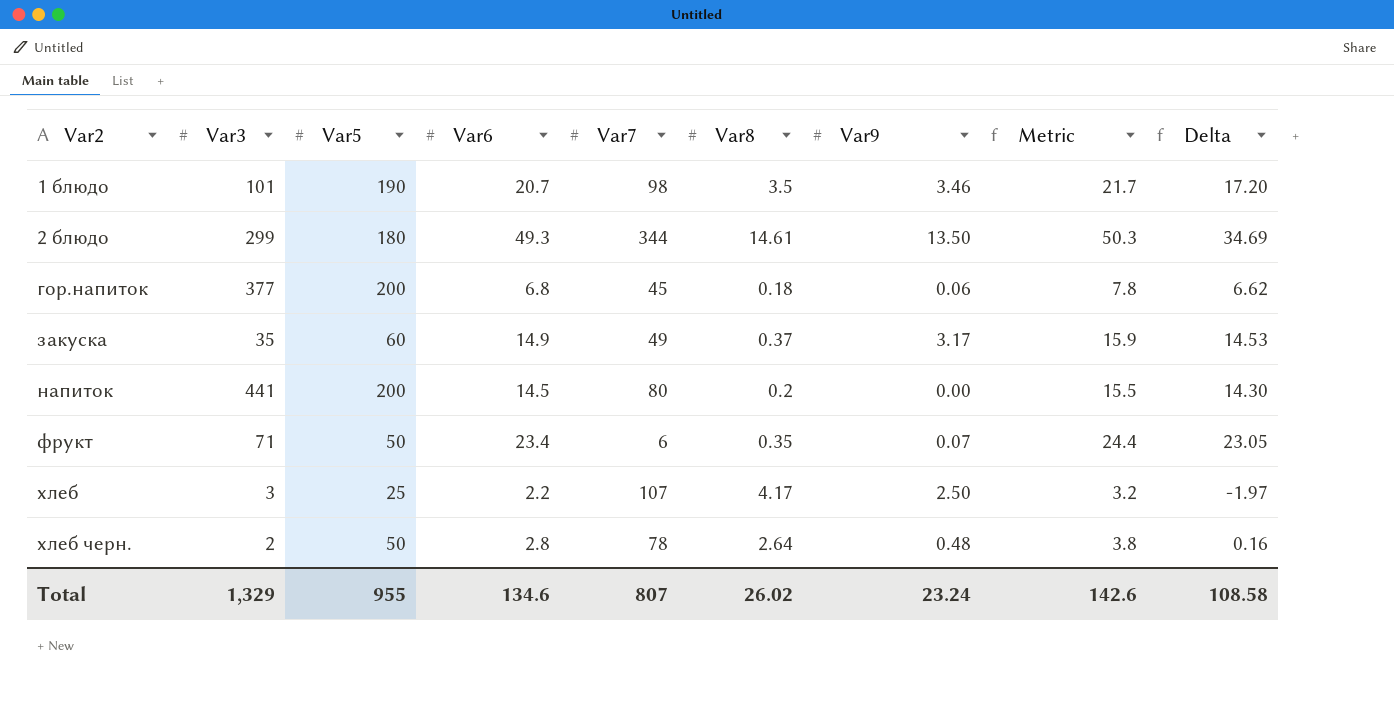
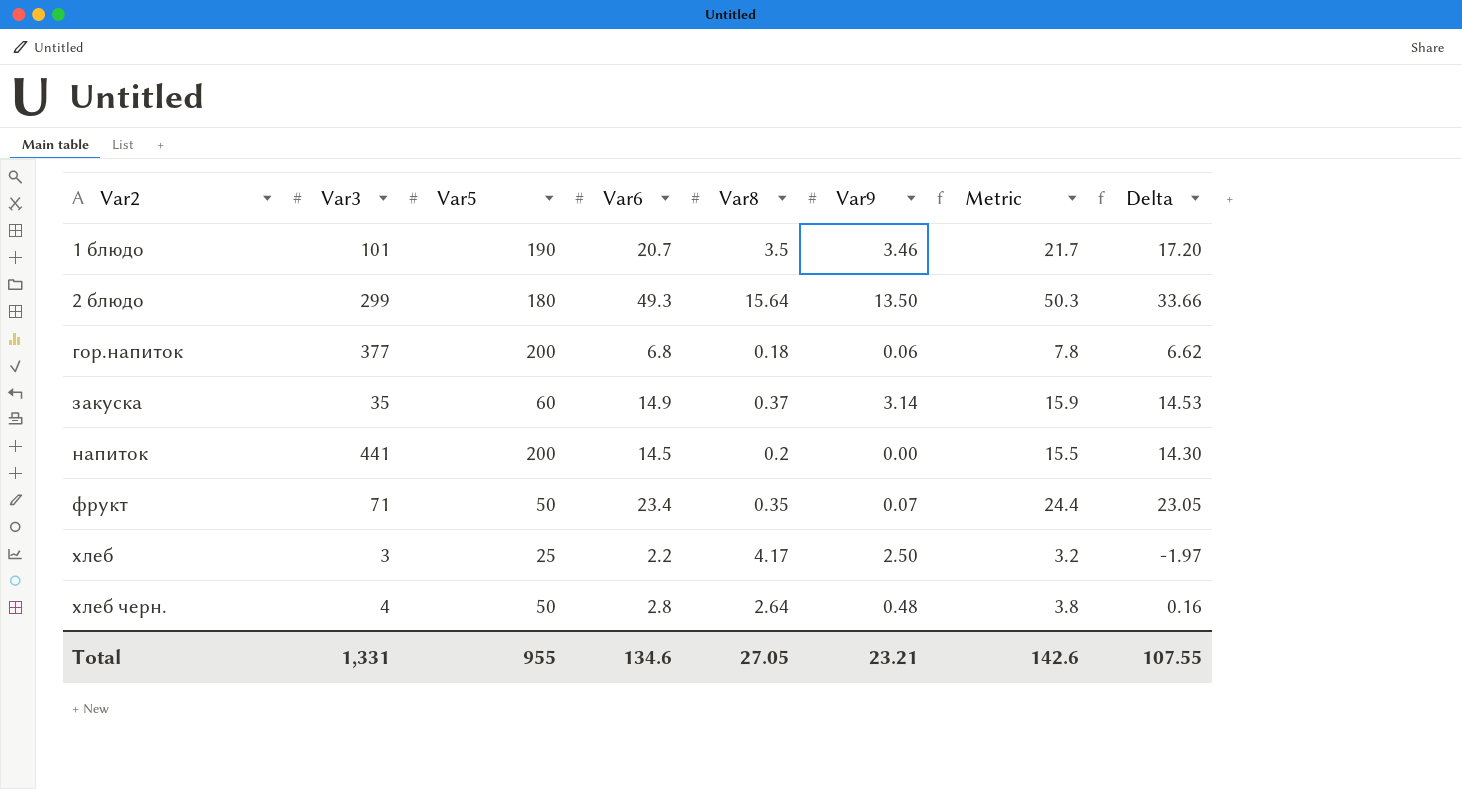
column Var7 | position: 5 -> none
2 блюдо | Var8: 14.61 -> 15.64
2 блюдо | Delta: 34.69 -> 33.66
закуска | Var9: 3.17 -> 3.14
хлеб черн. | Var3: 2 -> 4
Total | Var3: 1,329 -> 1,331
Total | Var8: 26.02 -> 27.05
Total | Var9: 23.24 -> 23.21
Total | Delta: 108.58 -> 107.55

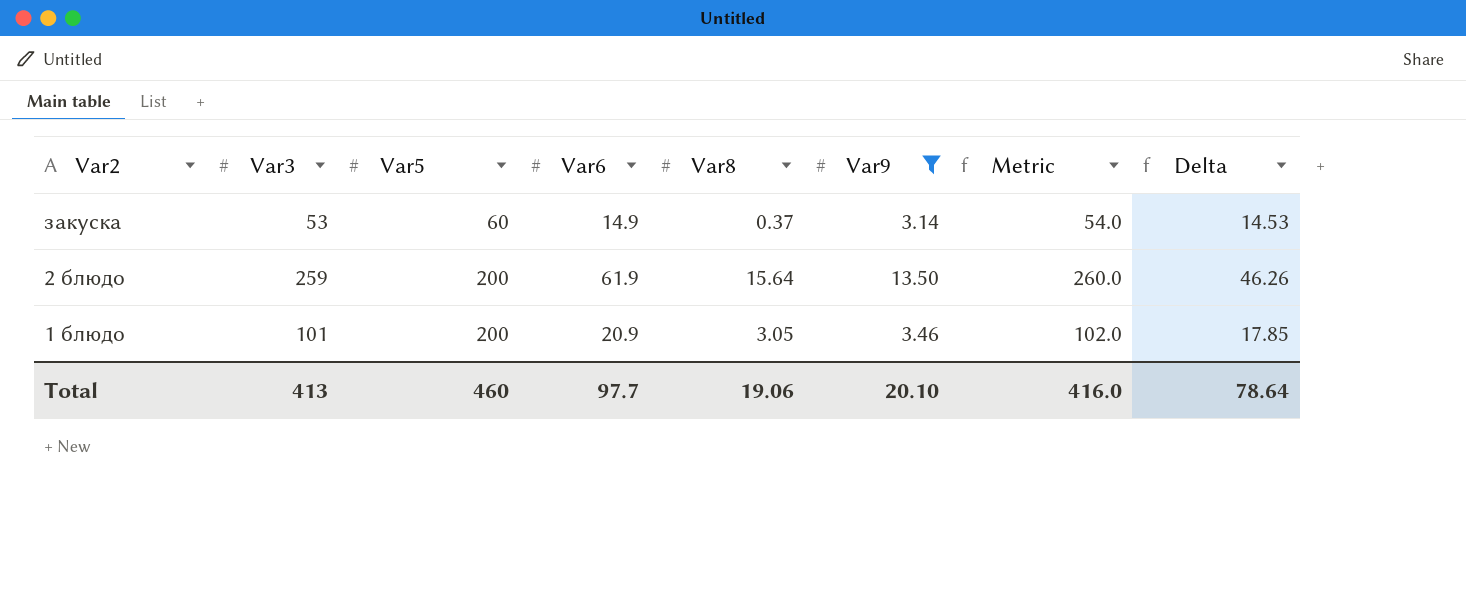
filter: none -> Var9 >= 3.14
row order: Var2 ascending -> Var2 descending
column Metric | formula: [Var6] + 1 -> [Var3] + 1
закуска | Var3: 35 -> 53
2 блюдо | Var3: 299 -> 259
2 блюдо | Var5: 180 -> 200
2 блюдо | Var6: 49.3 -> 61.9
2 блюдо | Delta: 33.66 -> 46.26
1 блюдо | Var5: 190 -> 200
1 блюдо | Var6: 20.7 -> 20.9
1 блюдо | Var8: 3.5 -> 3.05
1 блюдо | Delta: 17.20 -> 17.85
Total | Var3: 1,331 -> 413
Total | Var5: 955 -> 460
Total | Var6: 134.6 -> 97.7
Total | Var8: 27.05 -> 19.06
Total | Var9: 23.21 -> 20.10
Total | Metric: 142.6 -> 416.0
Total | Delta: 107.55 -> 78.64

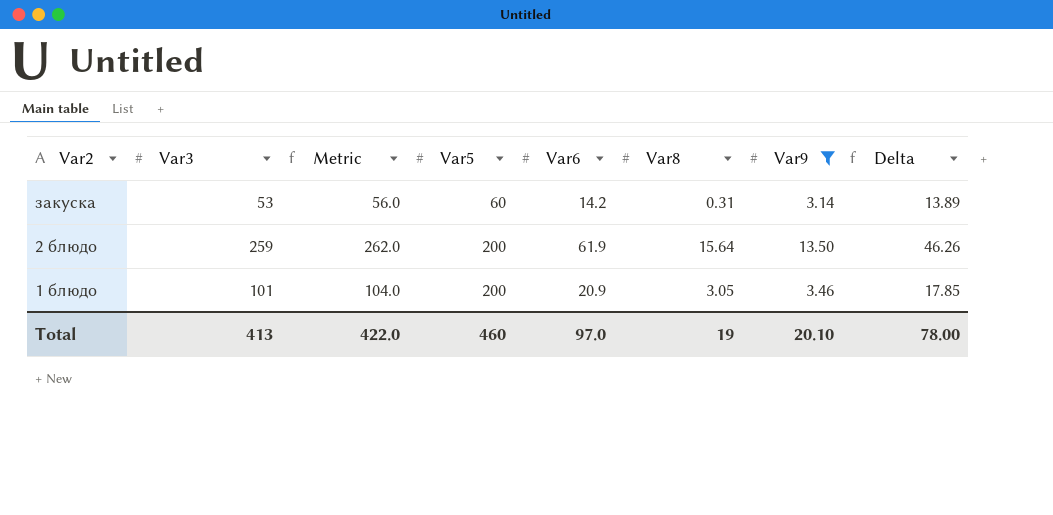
column Metric | formula: [Var3] + 1 -> [Var3] + 3
column Metric | position: 7 -> 3
закуска | Var6: 14.9 -> 14.2
закуска | Var8: 0.37 -> 0.31
закуска | Delta: 14.53 -> 13.89
Total | Metric: 416.0 -> 422.0
Total | Var6: 97.7 -> 97.0
Total | Var8: 19.06 -> 19
Total | Delta: 78.64 -> 78.00

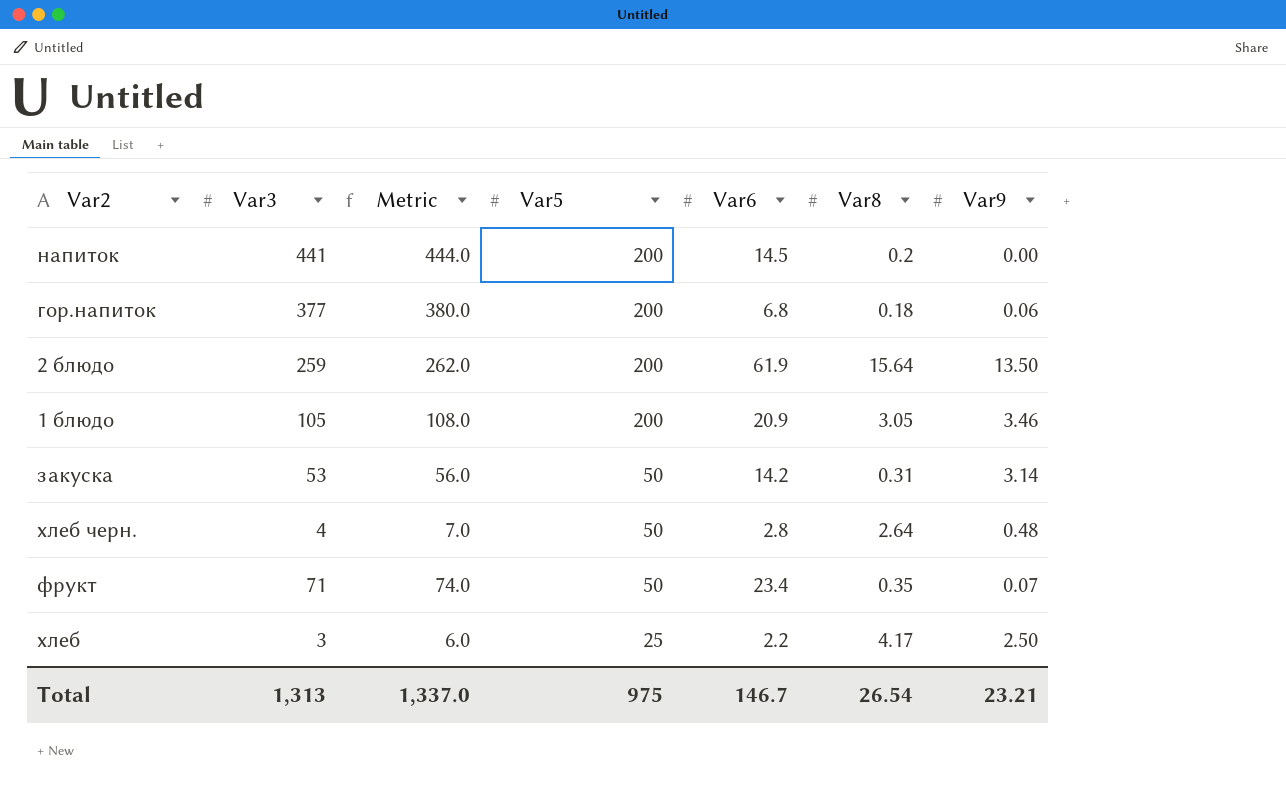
filter: Var9 >= 3.14 -> none
row order: Var2 descending -> Var5 descending
column Delta | formula: [Var6] - [Var8] -> none
1 блюдо | Var3: 101 -> 105
1 блюдо | Metric: 104.0 -> 108.0
закуска | Var5: 60 -> 50
Total | Var3: 413 -> 1,313
Total | Metric: 422.0 -> 1,337.0
Total | Var5: 460 -> 975
Total | Var6: 97.0 -> 146.7
Total | Var8: 19 -> 26.54
Total | Var9: 20.10 -> 23.21

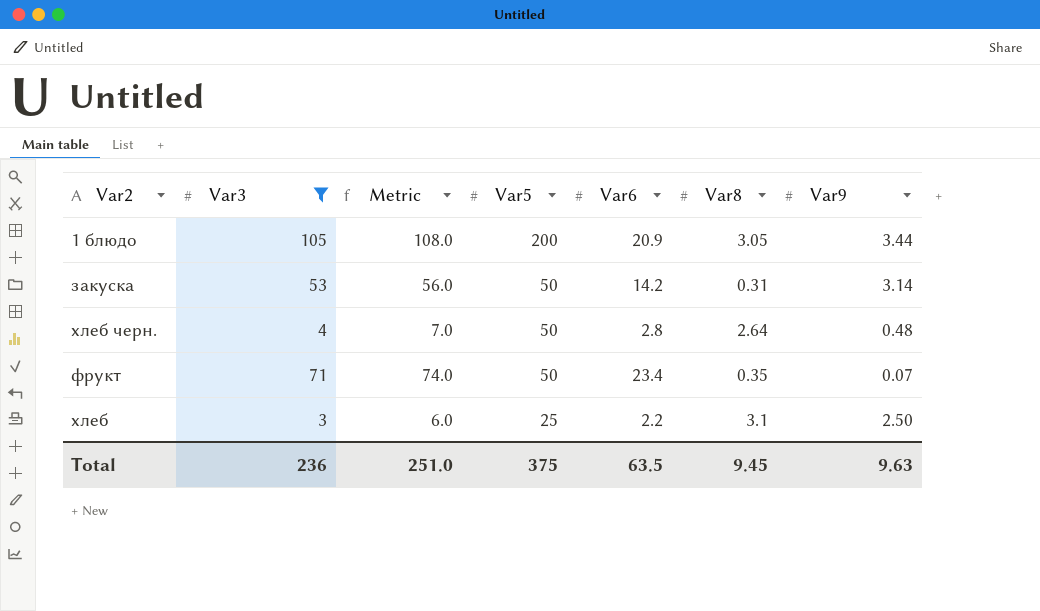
filter: none -> Var3 <= 105
1 блюдо | Var9: 3.46 -> 3.44
хлеб | Var8: 4.17 -> 3.1
Total | Var3: 1,313 -> 236
Total | Metric: 1,337.0 -> 251.0
Total | Var5: 975 -> 375
Total | Var6: 146.7 -> 63.5
Total | Var8: 26.54 -> 9.45
Total | Var9: 23.21 -> 9.63

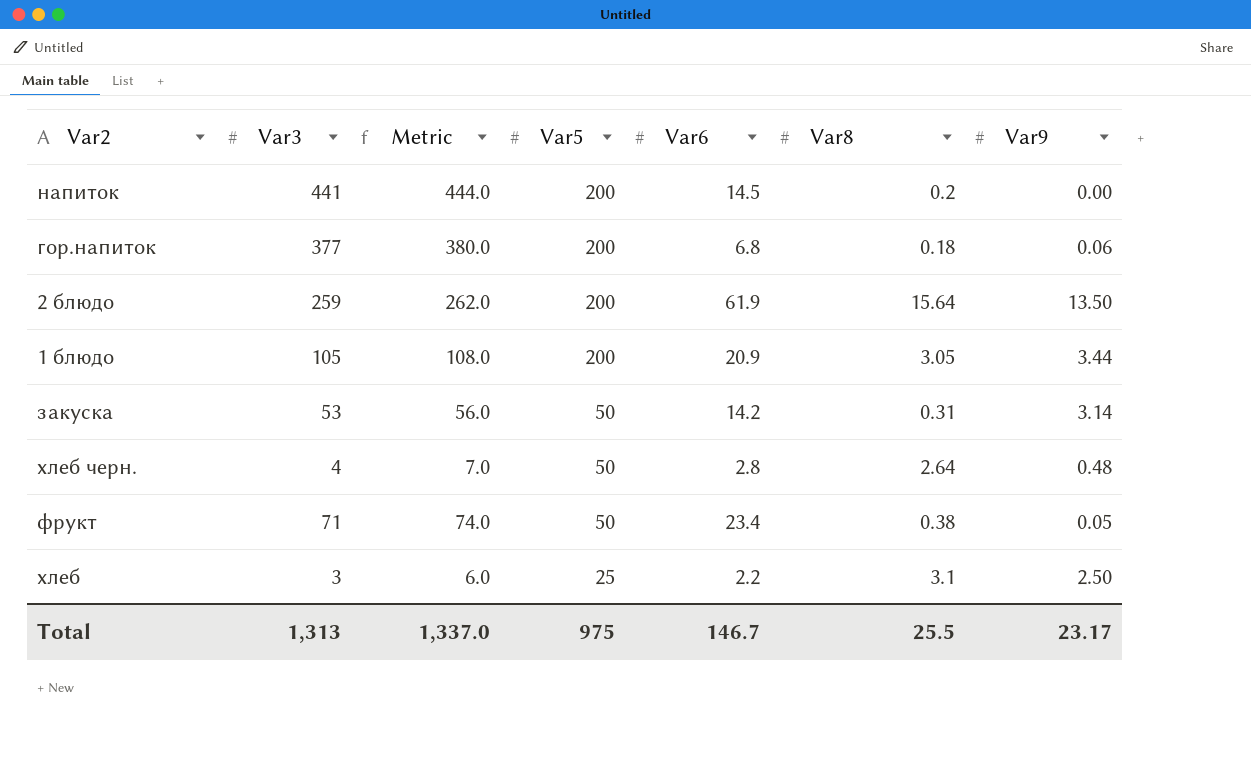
filter: Var3 <= 105 -> none
фрукт | Var8: 0.35 -> 0.38
фрукт | Var9: 0.07 -> 0.05
Total | Var3: 236 -> 1,313
Total | Metric: 251.0 -> 1,337.0
Total | Var5: 375 -> 975
Total | Var6: 63.5 -> 146.7
Total | Var8: 9.45 -> 25.5
Total | Var9: 9.63 -> 23.17

